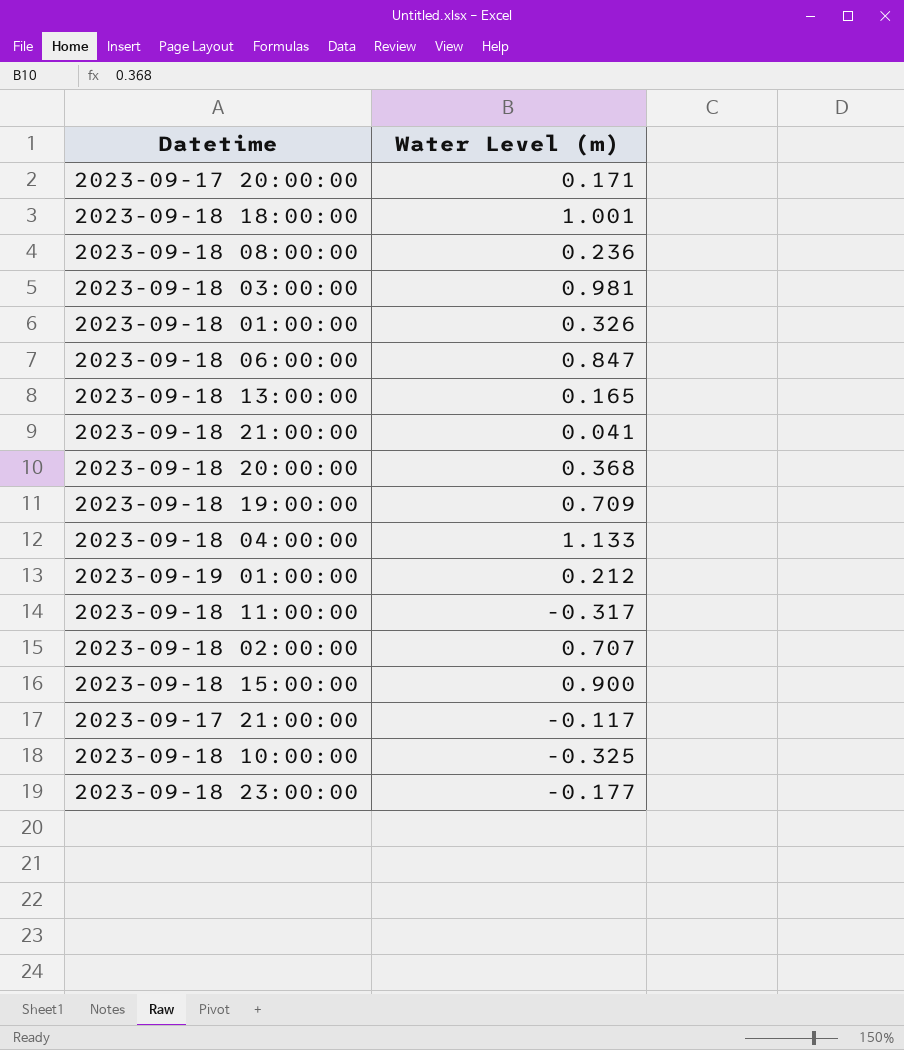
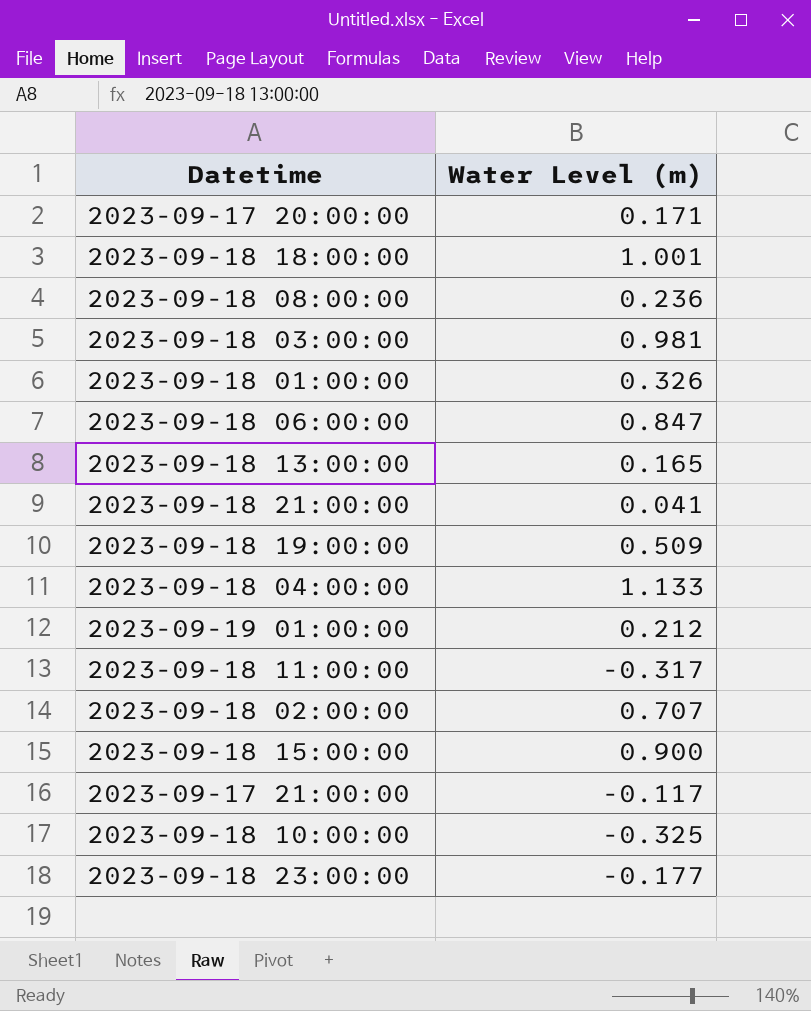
row 2023-09-18 20:00:00: 0.368 -> none
2023-09-18 19:00:00 | Water Level (m): 0.709 -> 0.509

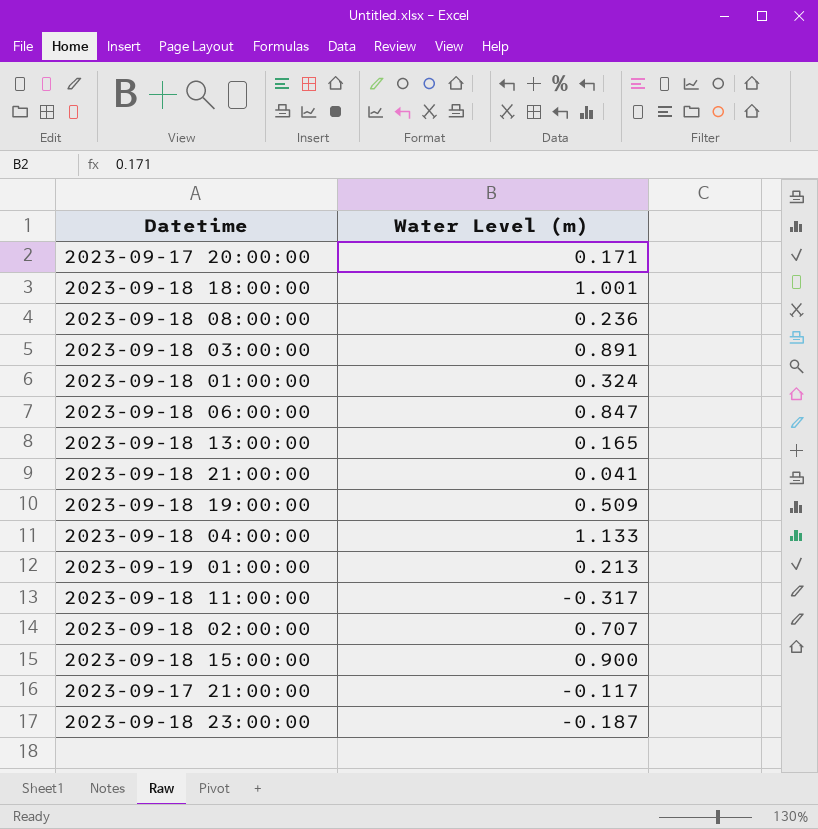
row 2023-09-18 10:00:00: -0.325 -> none
2023-09-18 03:00:00 | Water Level (m): 0.981 -> 0.891
2023-09-18 01:00:00 | Water Level (m): 0.326 -> 0.324
2023-09-19 01:00:00 | Water Level (m): 0.212 -> 0.213
2023-09-18 23:00:00 | Water Level (m): -0.177 -> -0.187

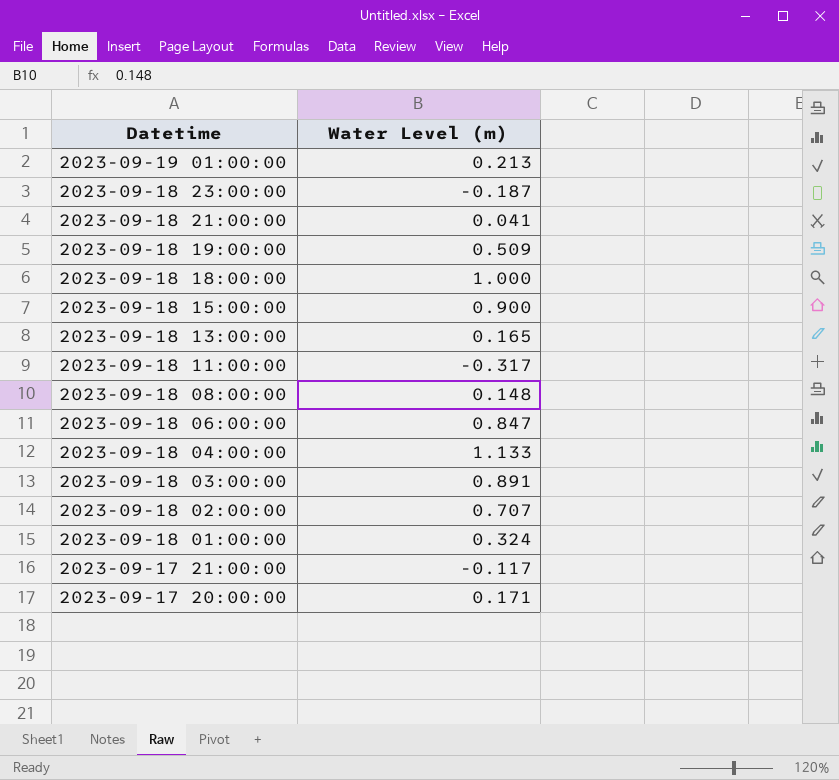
row order: none -> Datetime descending
2023-09-18 18:00:00 | Water Level (m): 1.001 -> 1.000
2023-09-18 08:00:00 | Water Level (m): 0.236 -> 0.148

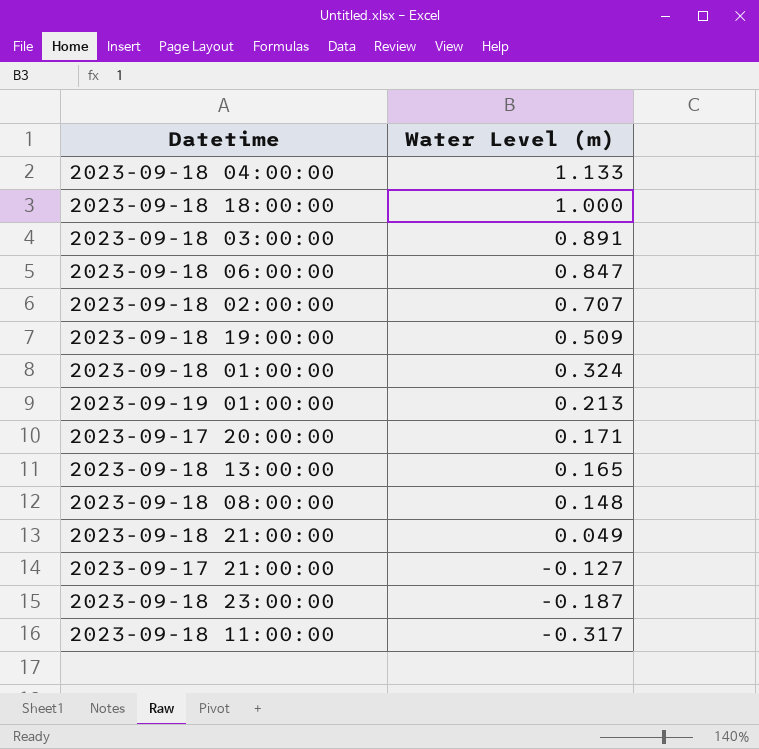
row order: Datetime descending -> Water Level (m) descending
row 2023-09-18 15:00:00: 0.900 -> none
2023-09-18 21:00:00 | Water Level (m): 0.041 -> 0.049
2023-09-17 21:00:00 | Water Level (m): -0.117 -> -0.127

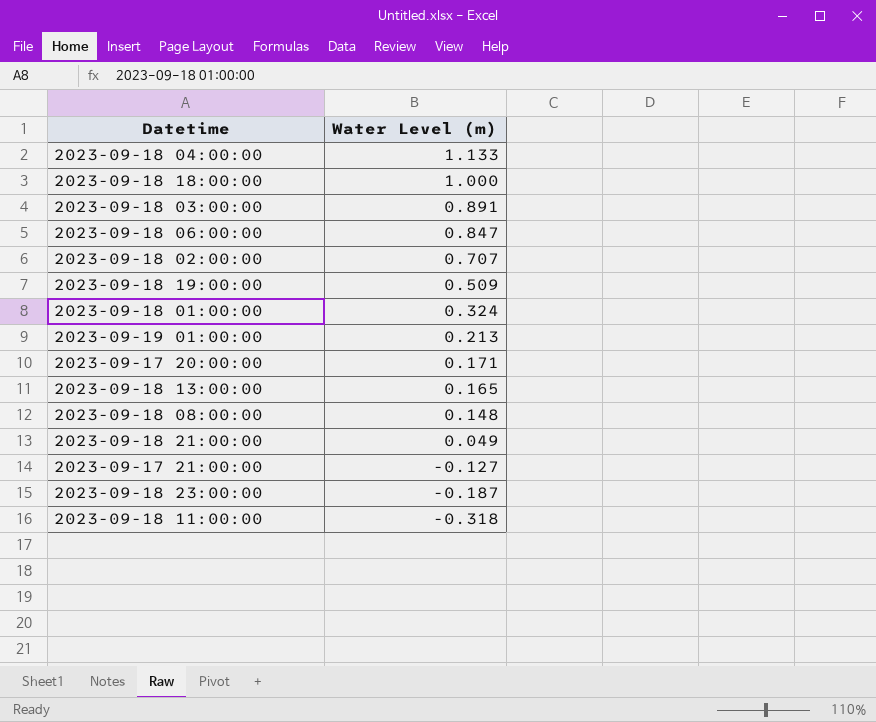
2023-09-18 11:00:00 | Water Level (m): -0.317 -> -0.318

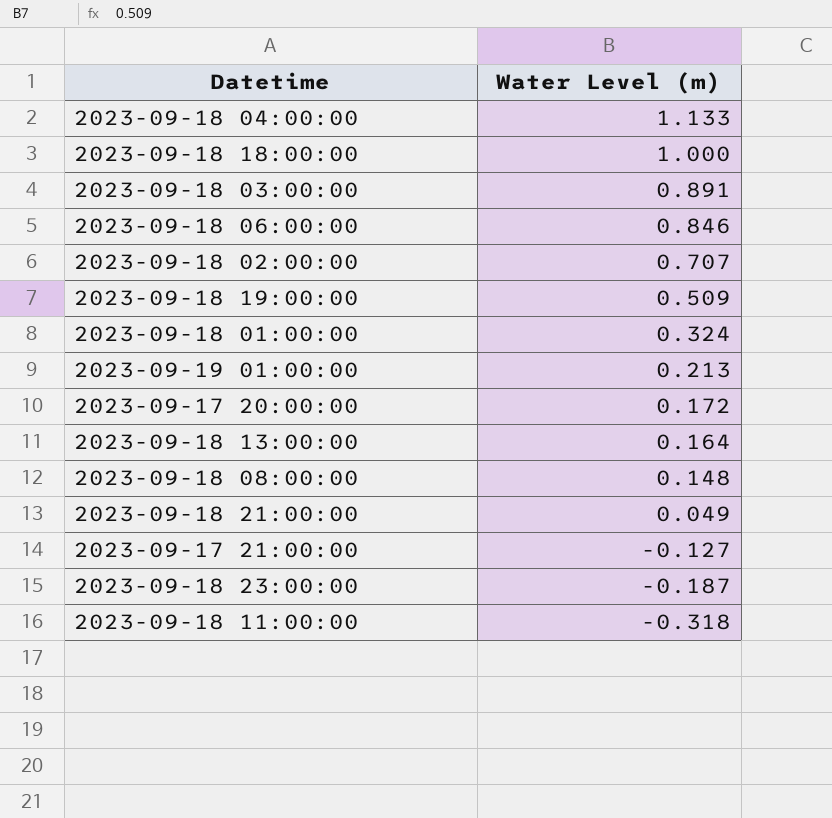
2023-09-18 06:00:00 | Water Level (m): 0.847 -> 0.846
2023-09-17 20:00:00 | Water Level (m): 0.171 -> 0.172
2023-09-18 13:00:00 | Water Level (m): 0.165 -> 0.164

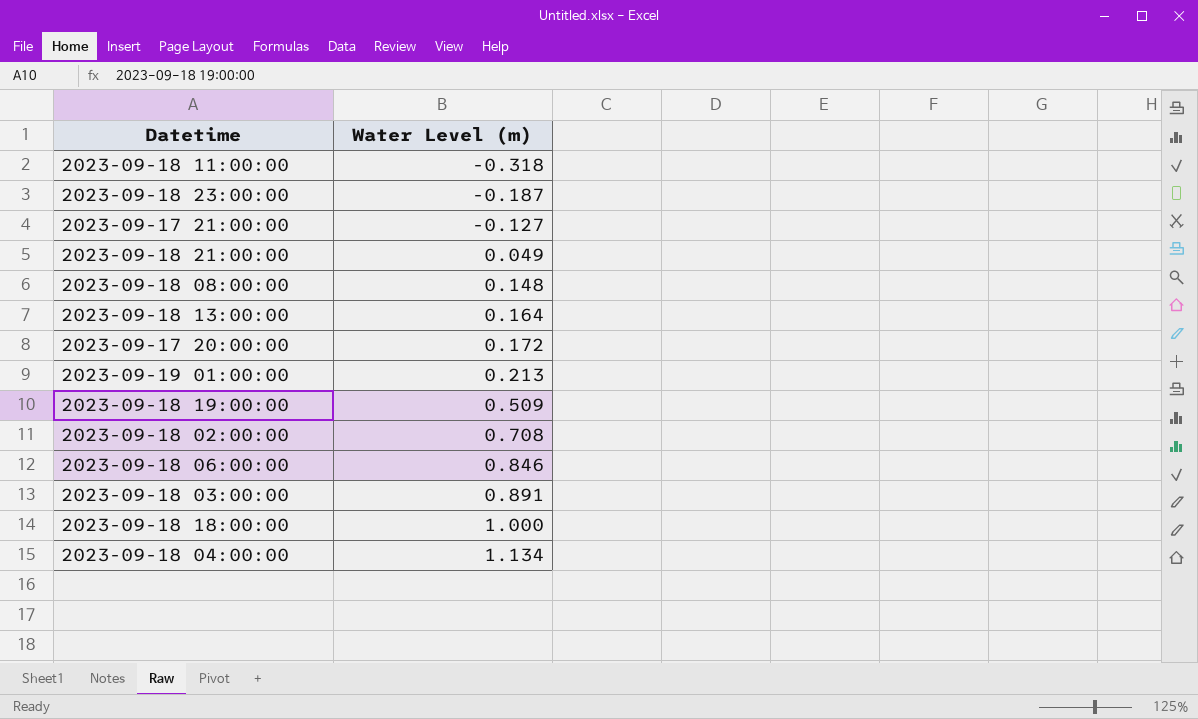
row order: Water Level (m) descending -> Water Level (m) ascending
row 2023-09-18 01:00:00: 0.324 -> none
2023-09-18 02:00:00 | Water Level (m): 0.707 -> 0.708
2023-09-18 04:00:00 | Water Level (m): 1.133 -> 1.134

